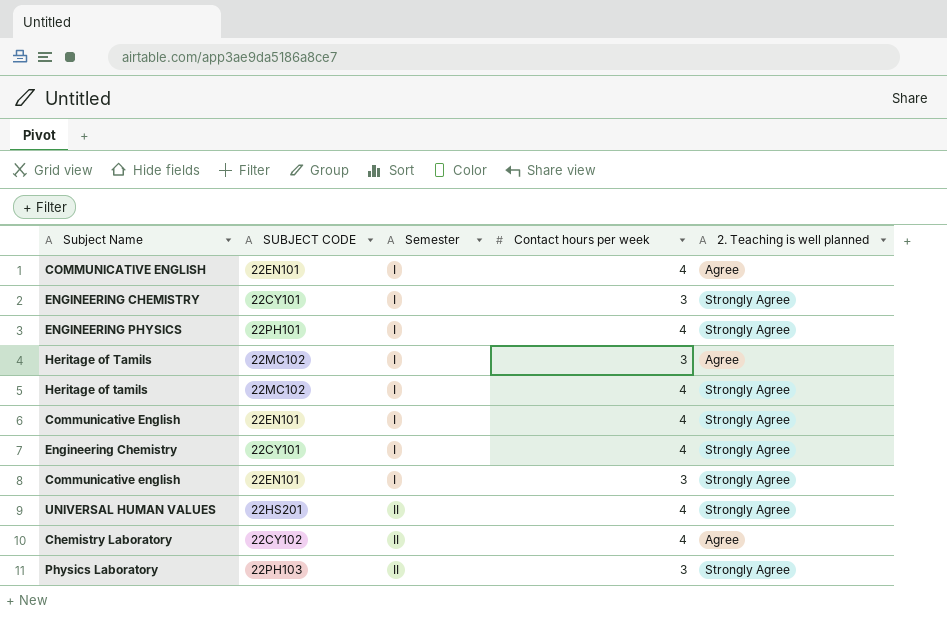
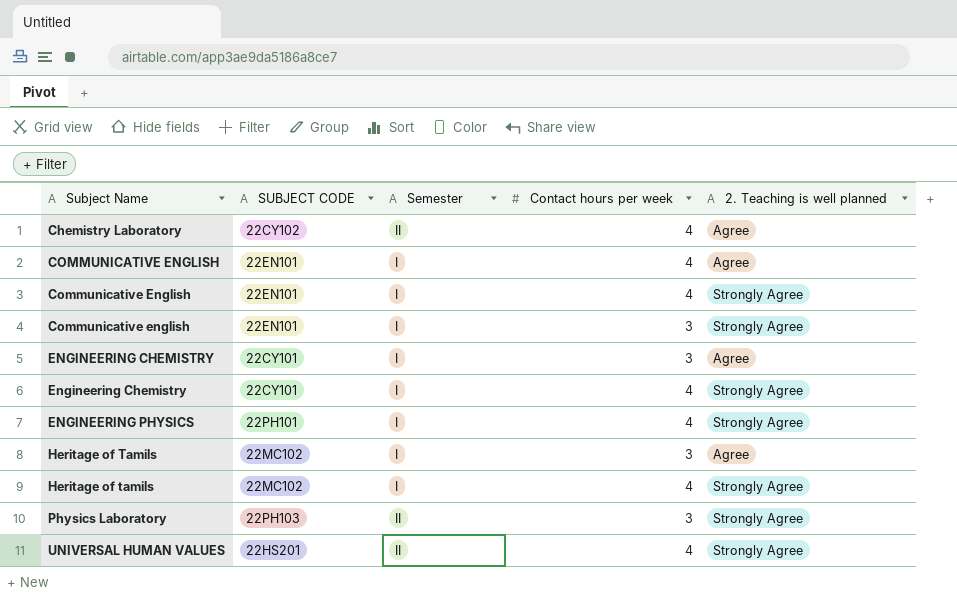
row order: Semester ascending -> Subject Name ascending
ENGINEERING CHEMISTRY | 2. Teaching is well planned: Strongly Agree -> Agree

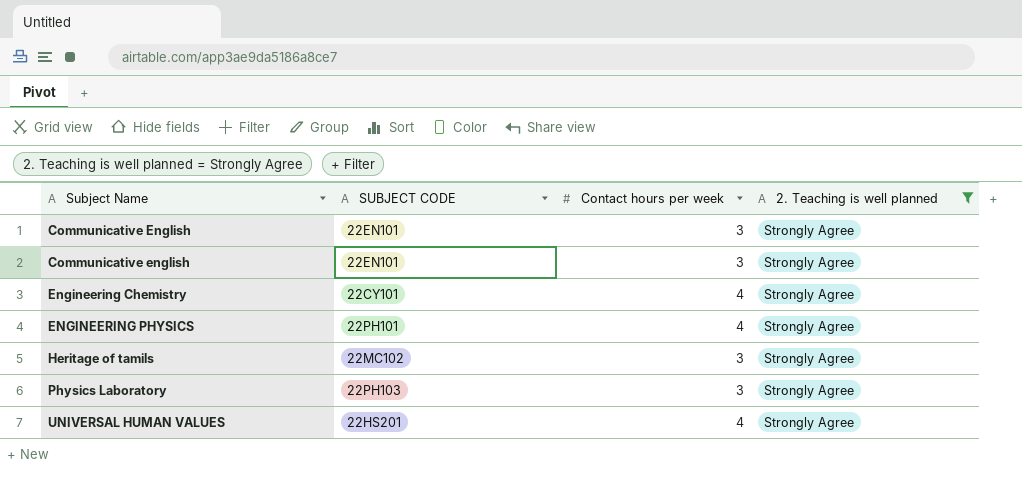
filter: none -> 2. Teaching is well planned = Strongly Agree
column Semester | position: 3 -> none
Communicative English | Contact hours per week: 4 -> 3
Heritage of tamils | Contact hours per week: 4 -> 3

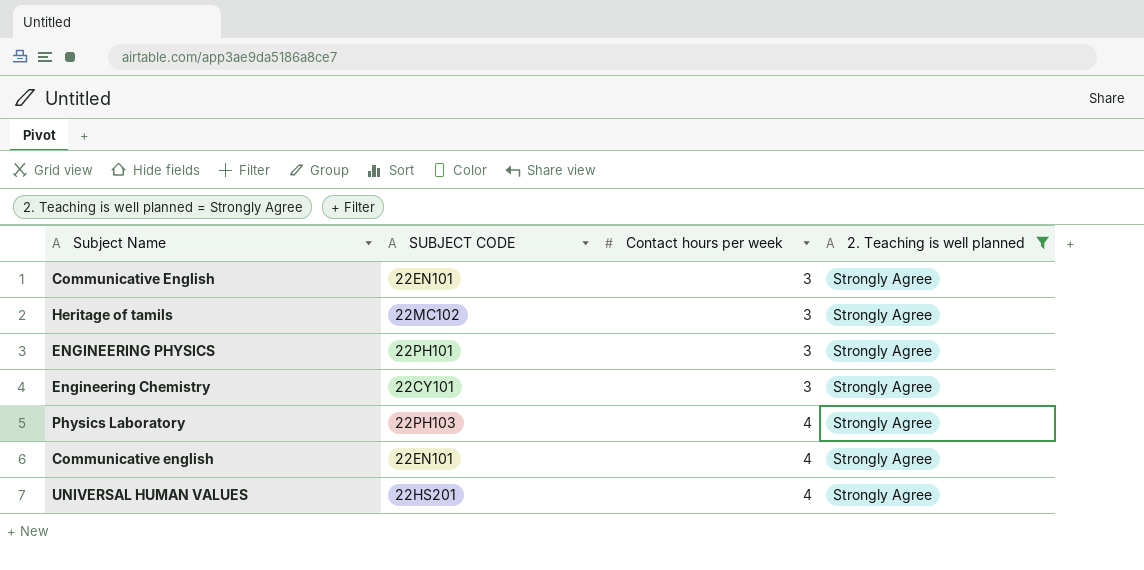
row order: Subject Name ascending -> Contact hours per week ascending
ENGINEERING PHYSICS | Contact hours per week: 4 -> 3
Engineering Chemistry | Contact hours per week: 4 -> 3
Physics Laboratory | Contact hours per week: 3 -> 4
Communicative english | Contact hours per week: 3 -> 4

